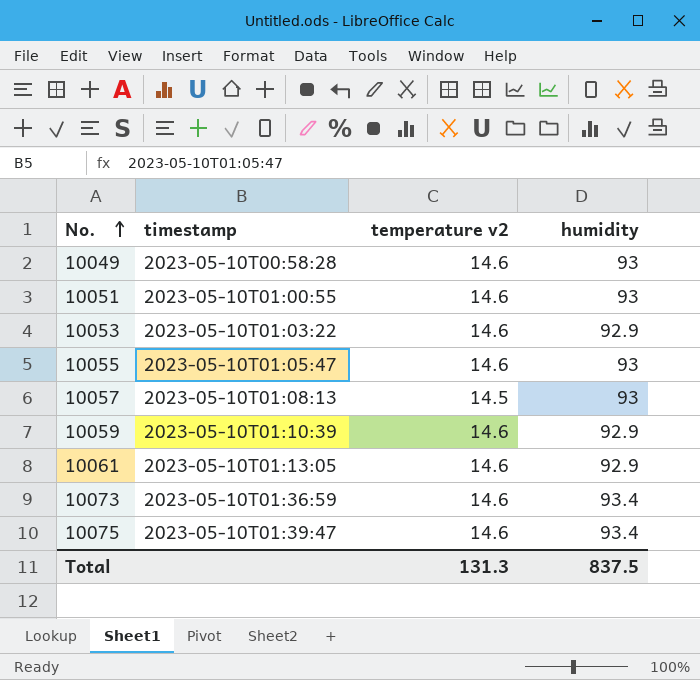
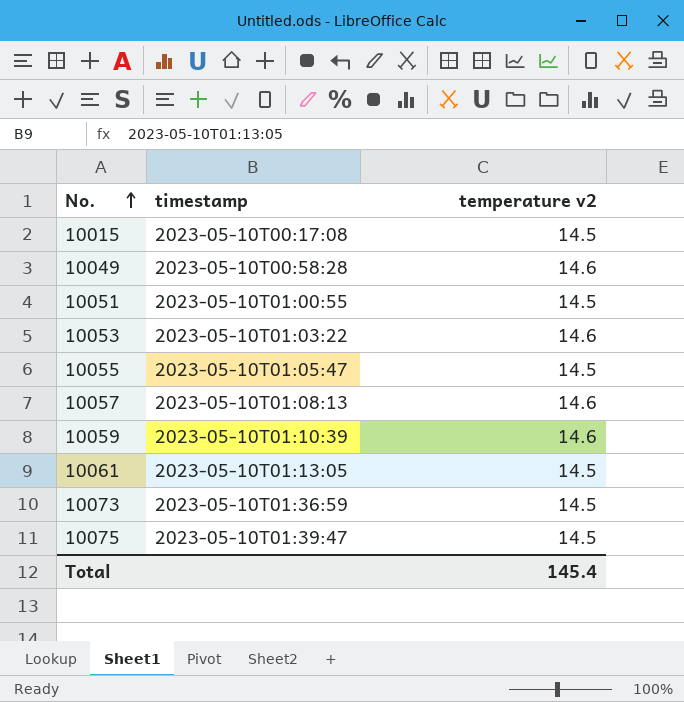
column humidity | position: 4 -> none
row 10015: none -> 2023-05-10T00:17:08 | 14.5
10051 | temperature v2: 14.6 -> 14.5
10055 | temperature v2: 14.6 -> 14.5
10057 | temperature v2: 14.5 -> 14.6
10061 | temperature v2: 14.6 -> 14.5
10073 | temperature v2: 14.6 -> 14.5
10075 | temperature v2: 14.6 -> 14.5
Total | temperature v2: 131.3 -> 145.4

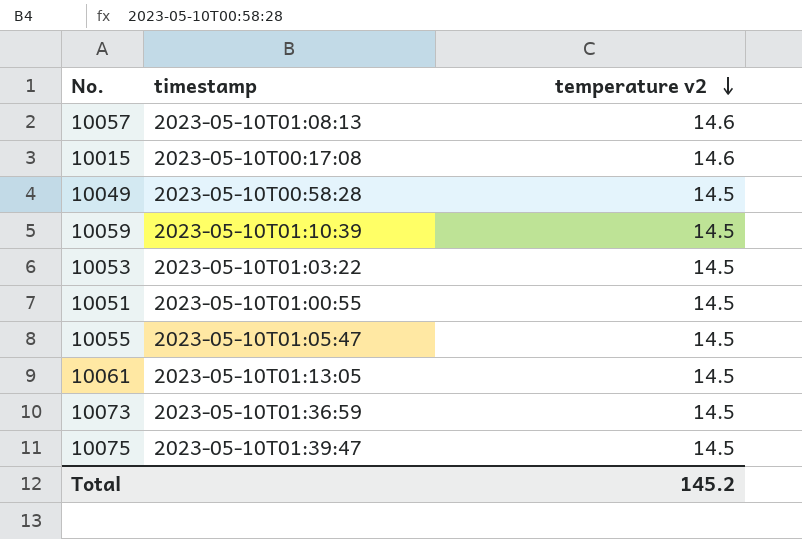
row order: No. ascending -> temperature v2 descending
10015 | temperature v2: 14.5 -> 14.6
10049 | temperature v2: 14.6 -> 14.5
10059 | temperature v2: 14.6 -> 14.5
10053 | temperature v2: 14.6 -> 14.5
Total | temperature v2: 145.4 -> 145.2

